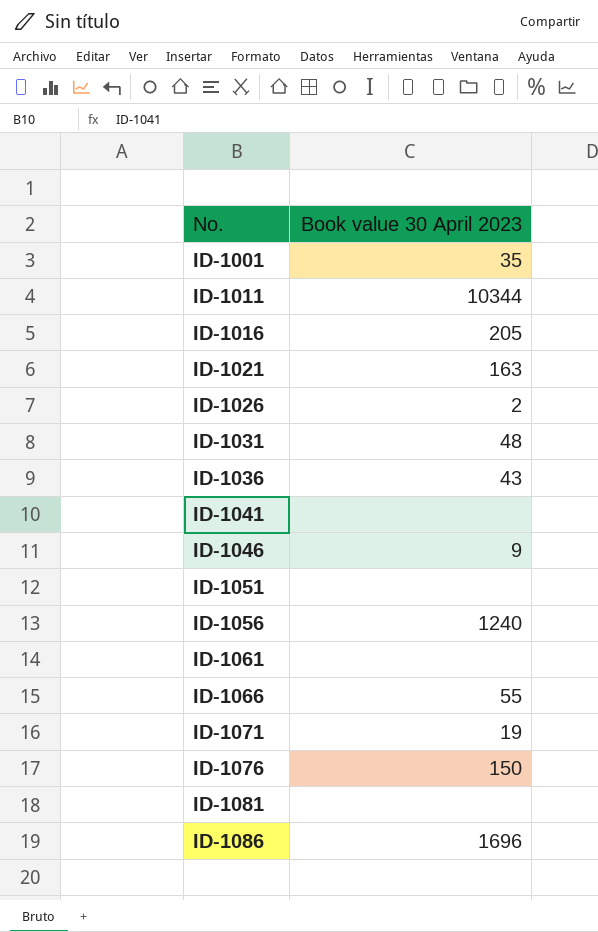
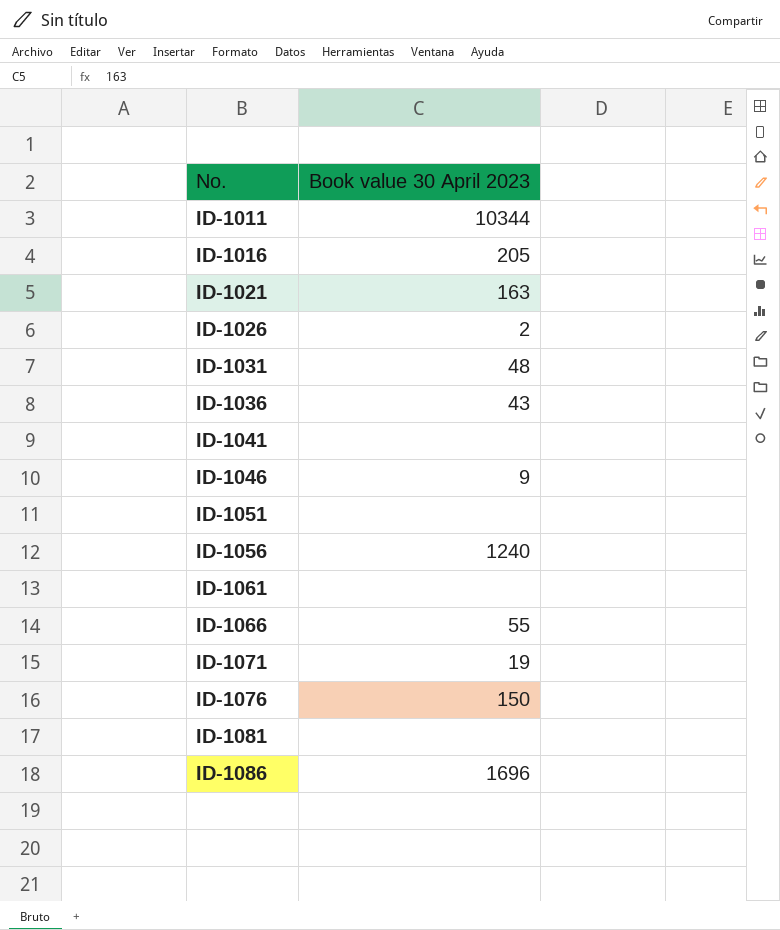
row ID-1001: 35 -> none

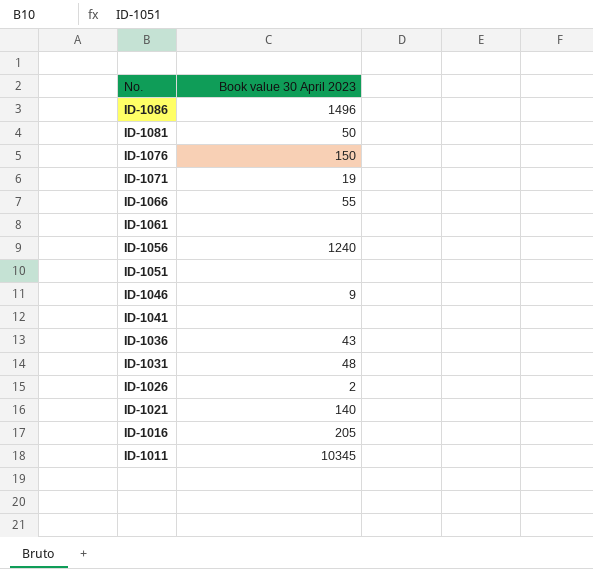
row order: No. ascending -> No. descending
ID-1086 | Book value 30 April 2023: 1696 -> 1496
ID-1081 | Book value 30 April 2023: none -> 50
ID-1021 | Book value 30 April 2023: 163 -> 140
ID-1011 | Book value 30 April 2023: 10344 -> 10345

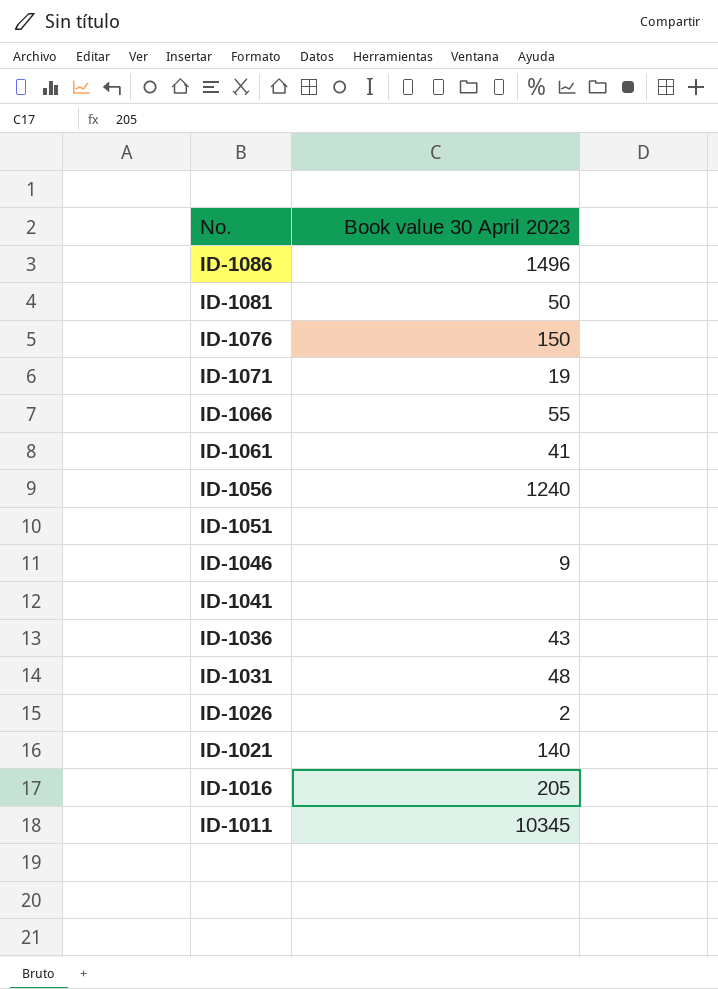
ID-1061 | Book value 30 April 2023: none -> 41

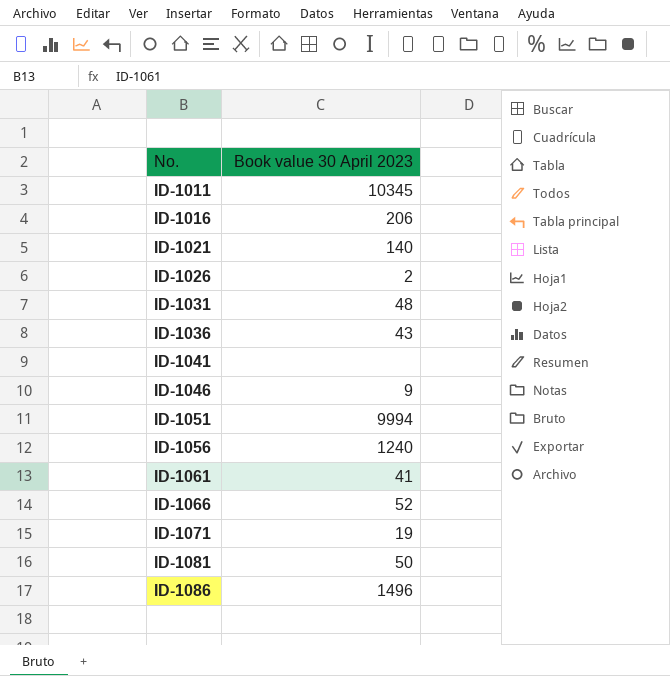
row order: No. descending -> No. ascending
row ID-1076: 150 -> none
ID-1016 | Book value 30 April 2023: 205 -> 206
ID-1051 | Book value 30 April 2023: none -> 9994
ID-1066 | Book value 30 April 2023: 55 -> 52

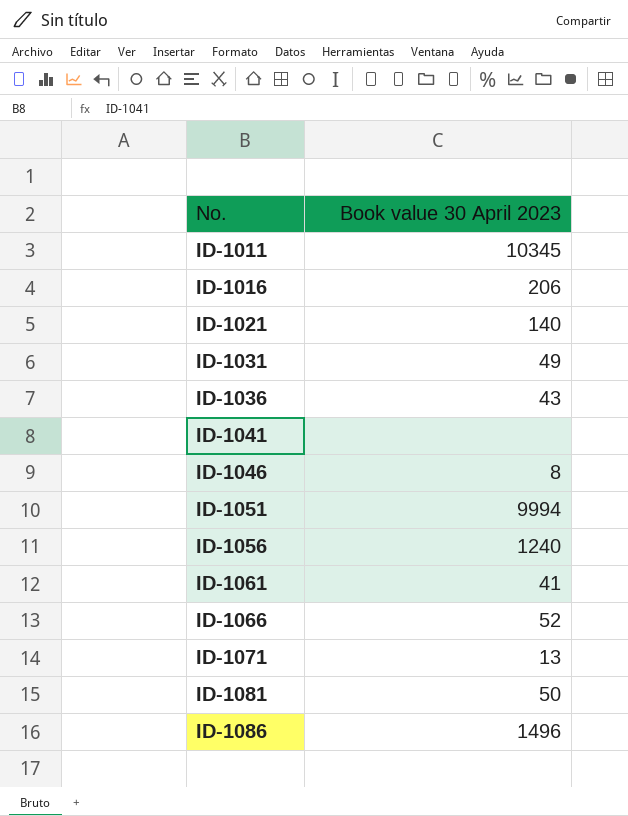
row ID-1026: 2 -> none
ID-1031 | Book value 30 April 2023: 48 -> 49
ID-1046 | Book value 30 April 2023: 9 -> 8
ID-1071 | Book value 30 April 2023: 19 -> 13

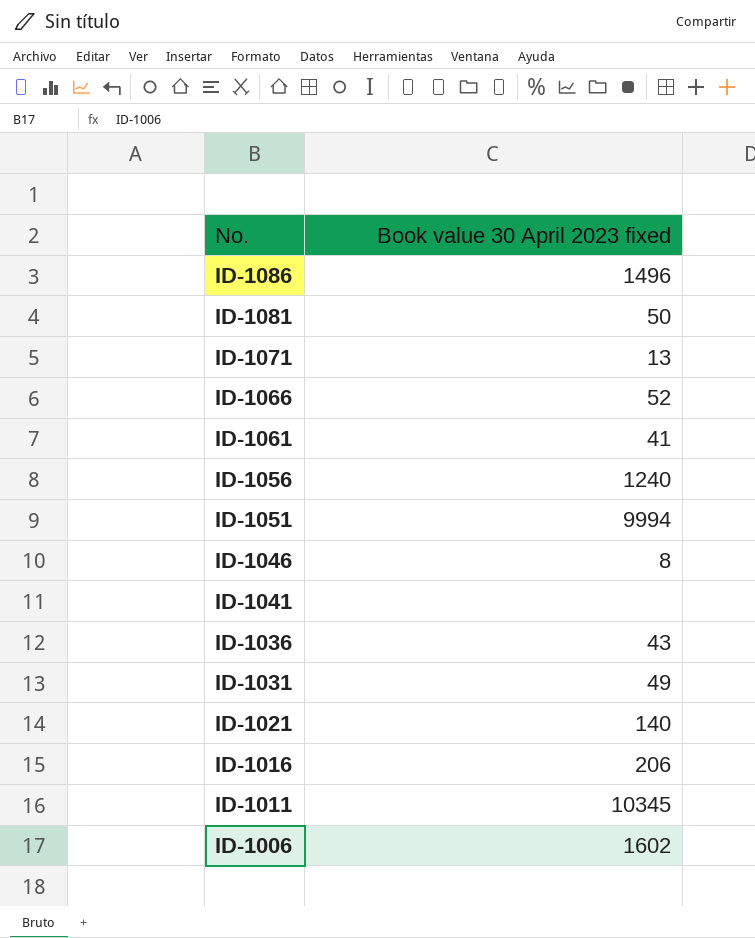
row order: No. ascending -> No. descending
column name: Book value 30 April 2023 -> Book value 30 April 2023 fixed
row ID-1006: none -> 1602

